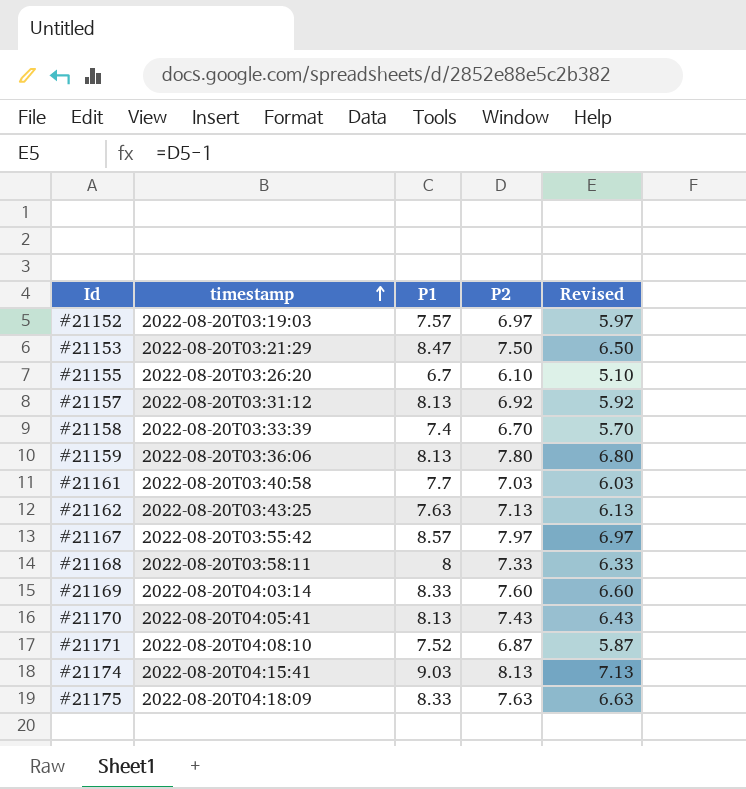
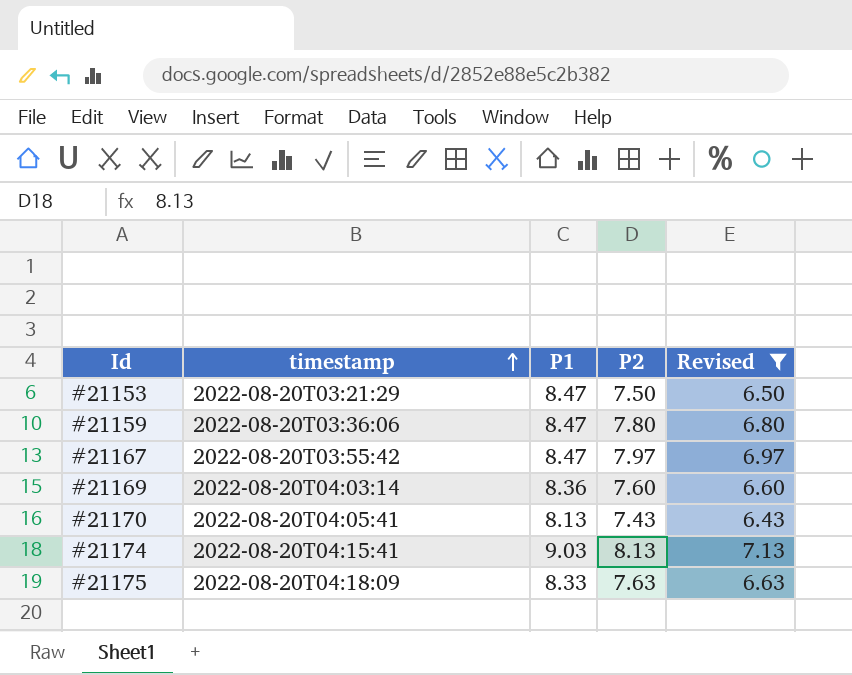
filter: none -> Revised >= 6.43
#21159 | P1: 8.13 -> 8.47
#21167 | P1: 8.57 -> 8.47
#21169 | P1: 8.33 -> 8.36

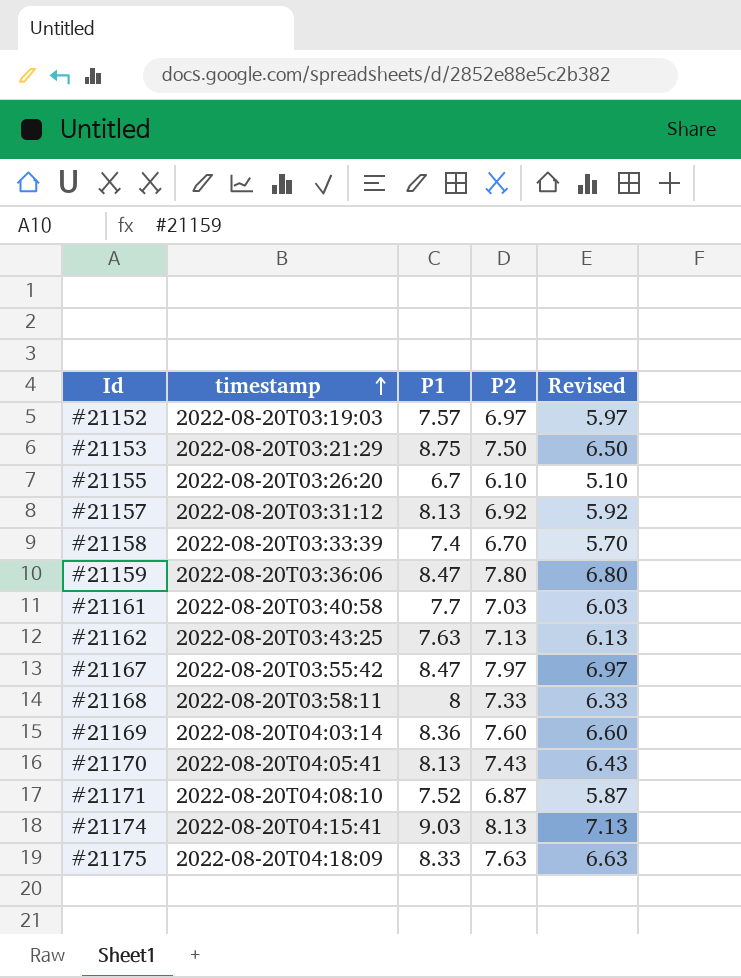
filter: Revised >= 6.43 -> none
#21153 | P1: 8.47 -> 8.75

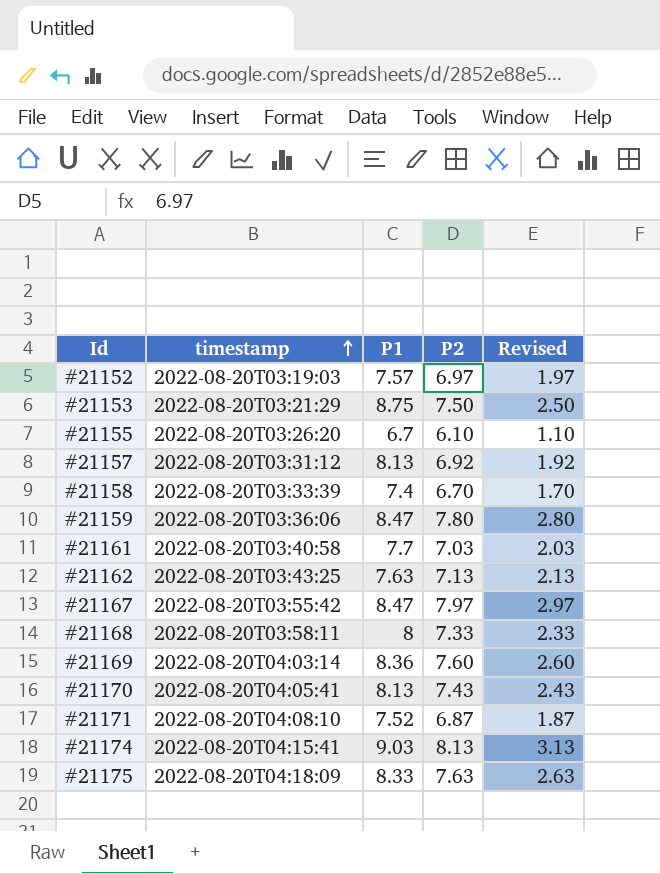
column Revised | formula: [P2] - 1 -> [P2] - 5

